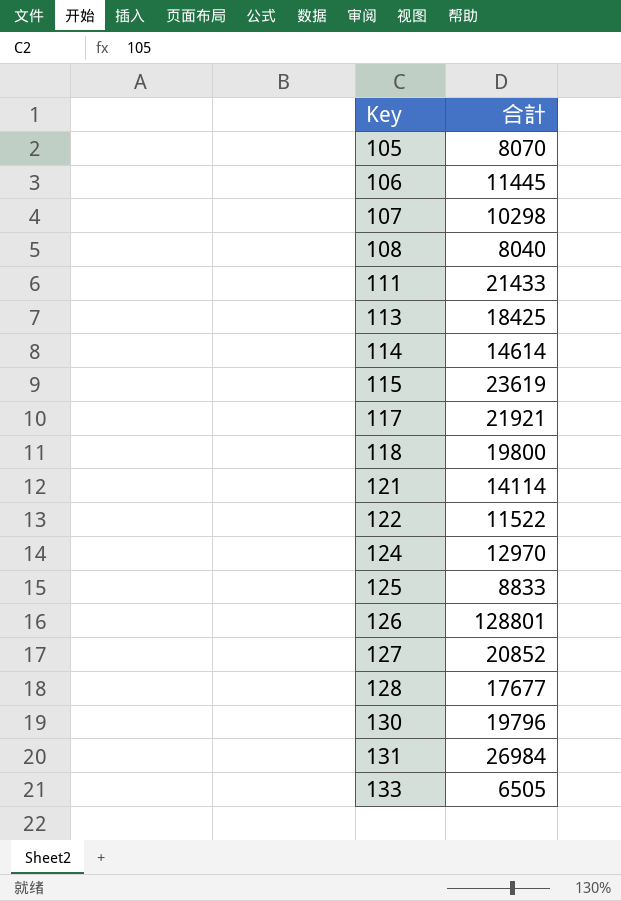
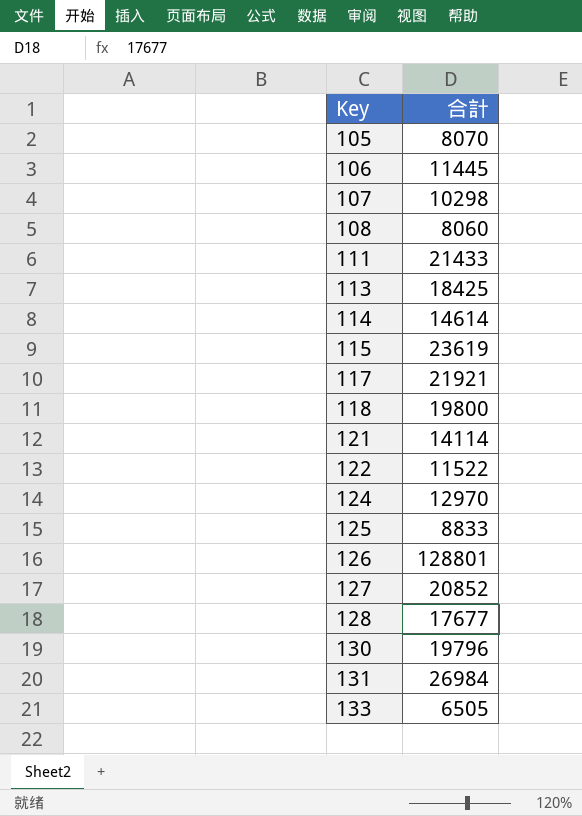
108 | 合計: 8040 -> 8060

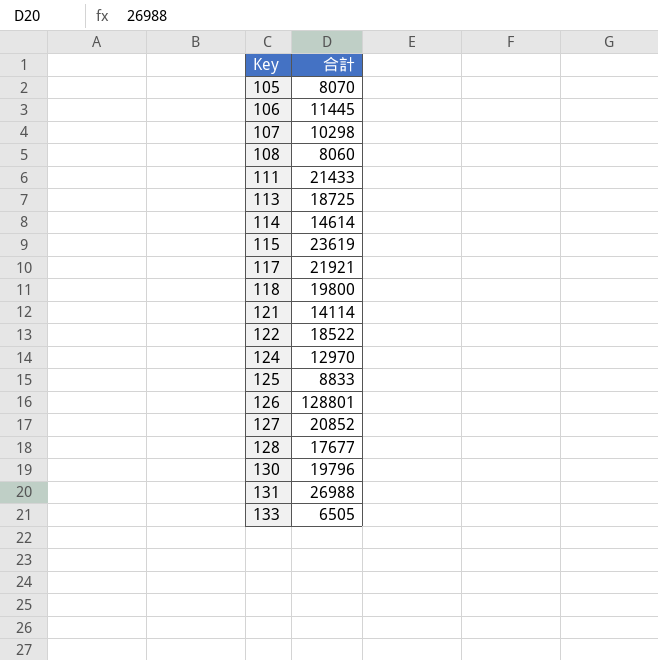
113 | 合計: 18425 -> 18725
122 | 合計: 11522 -> 18522
131 | 合計: 26984 -> 26988

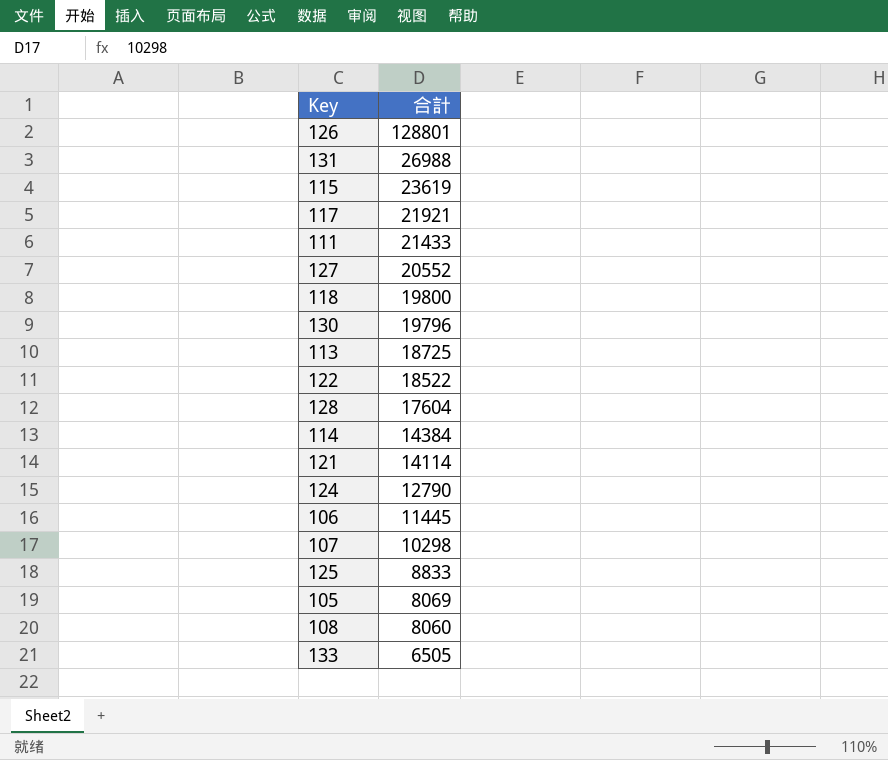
row order: Key ascending -> 合計 descending
127 | 合計: 20852 -> 20552
128 | 合計: 17677 -> 17604
114 | 合計: 14614 -> 14384
124 | 合計: 12970 -> 12790
105 | 合計: 8070 -> 8069

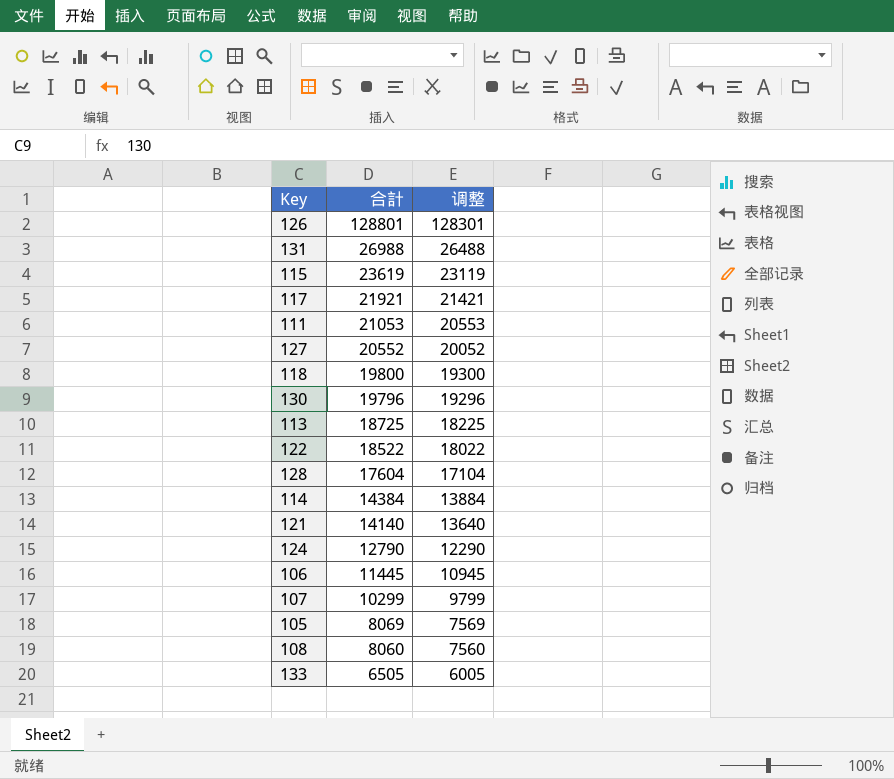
column 调整 | formula: none -> [合計] - 500
row 125: 8833 -> none
111 | 合計: 21433 -> 21053
121 | 合計: 14114 -> 14140
107 | 合計: 10298 -> 10299

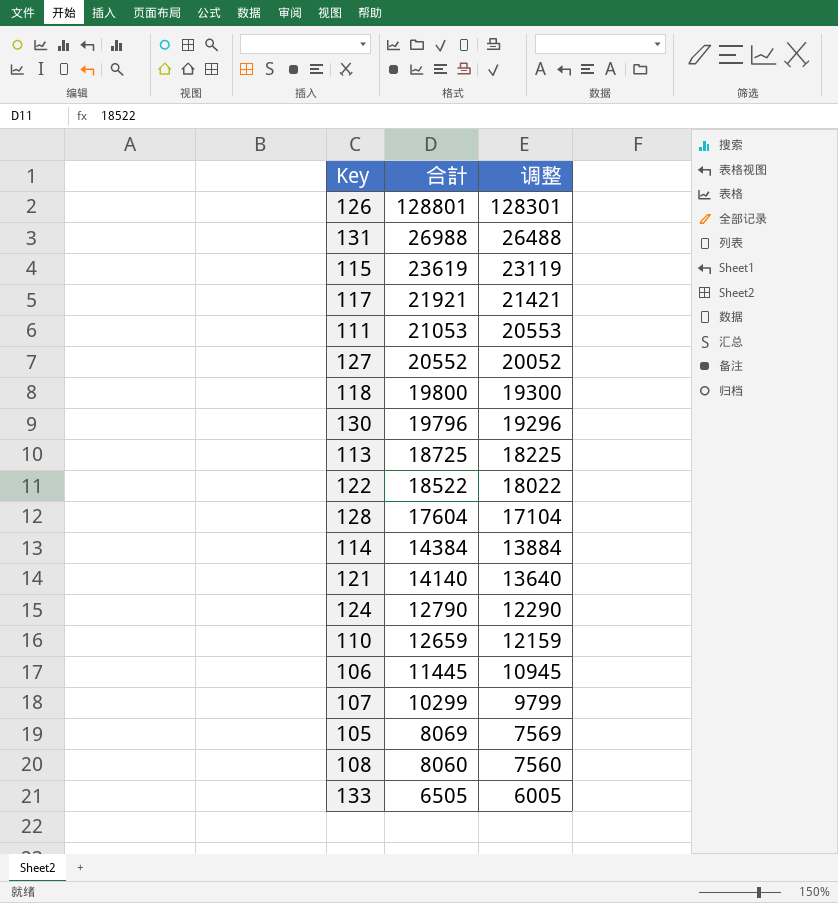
row 110: none -> 12659 | 12159

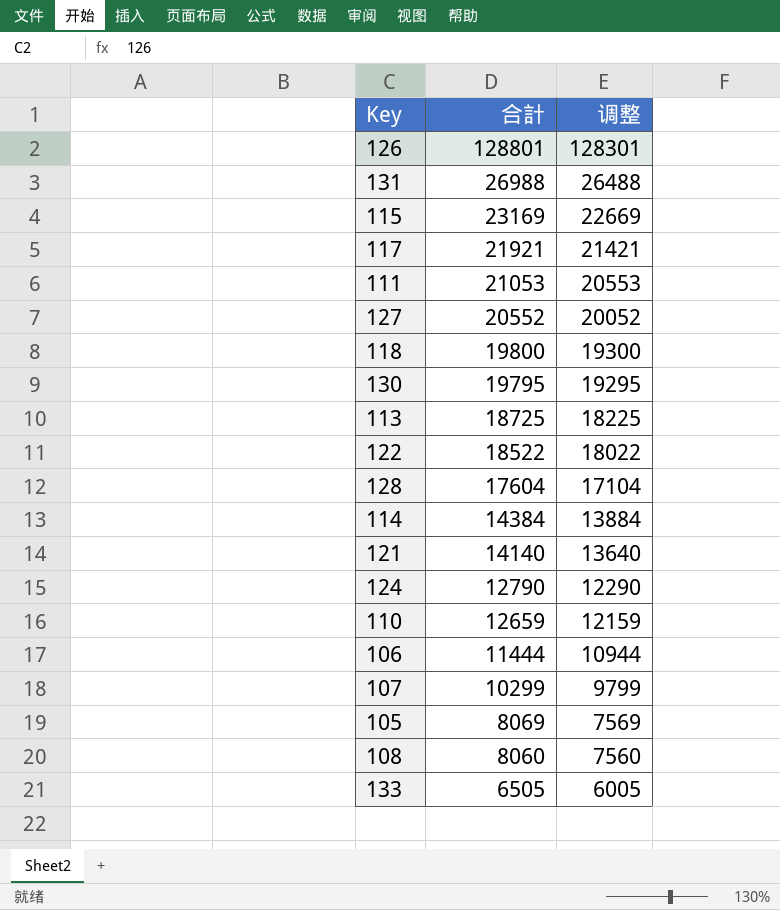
115 | 合計: 23619 -> 23169
115 | 调整: 23119 -> 22669
130 | 合計: 19796 -> 19795
130 | 调整: 19296 -> 19295
106 | 合計: 11445 -> 11444
106 | 调整: 10945 -> 10944

